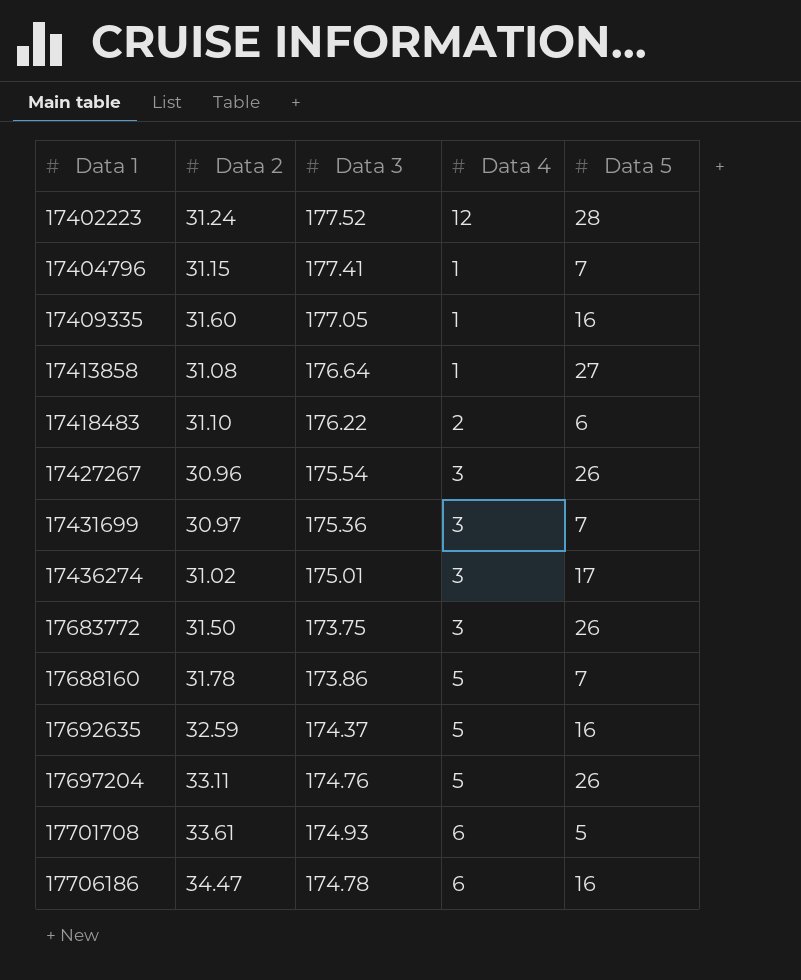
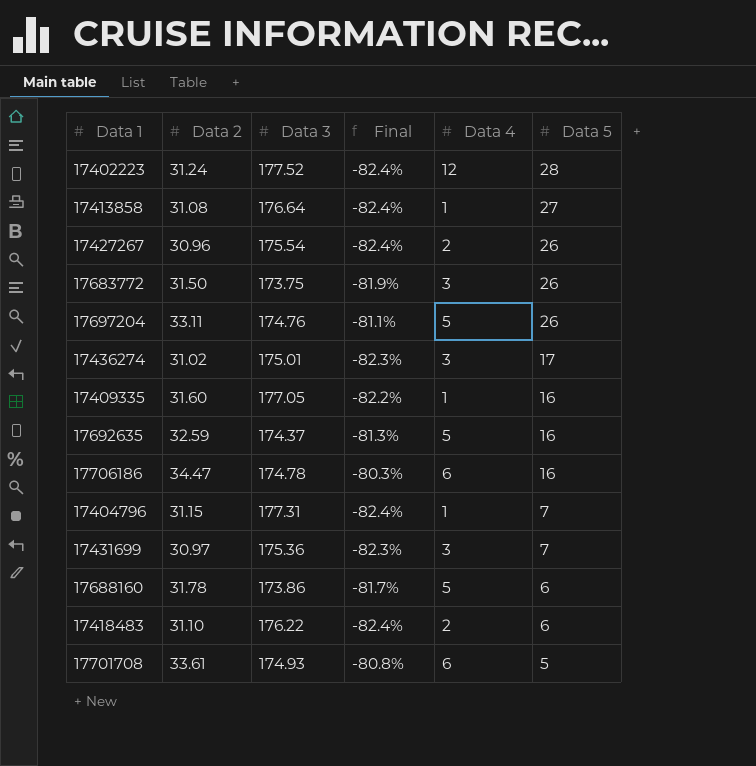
row order: Data 1 ascending -> Data 5 descending
column Final | formula: none -> ([Data 2] - [Data 3]) / [Data 3]
17427267 | Data 4: 3 -> 2
17404796 | Data 3: 177.41 -> 177.31
17688160 | Data 5: 7 -> 6

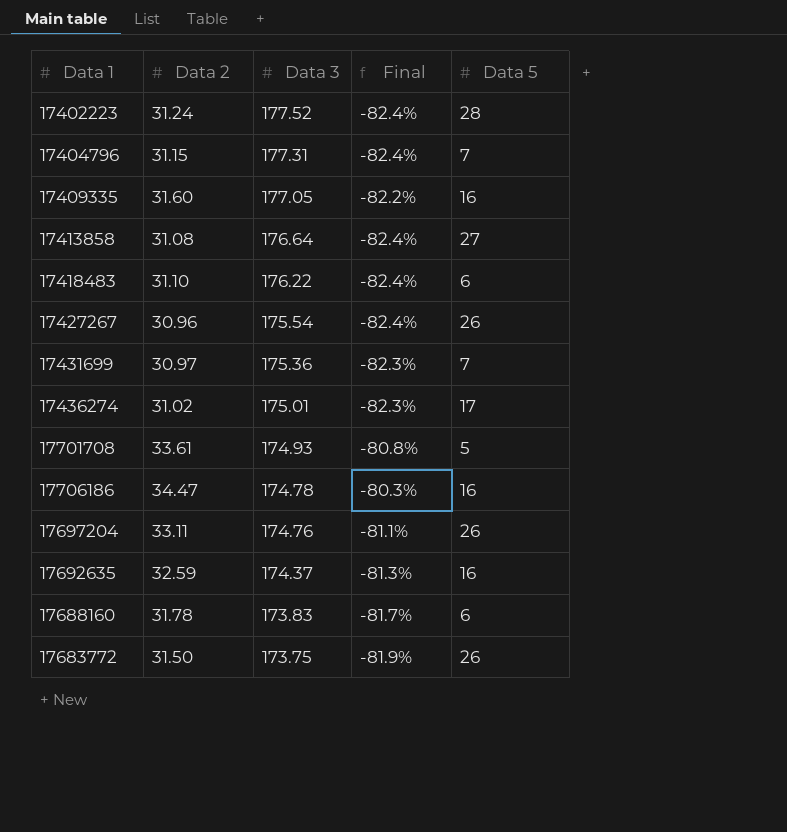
row order: Data 5 descending -> Data 3 descending
column Data 4 | position: 5 -> none
17688160 | Data 3: 173.86 -> 173.83

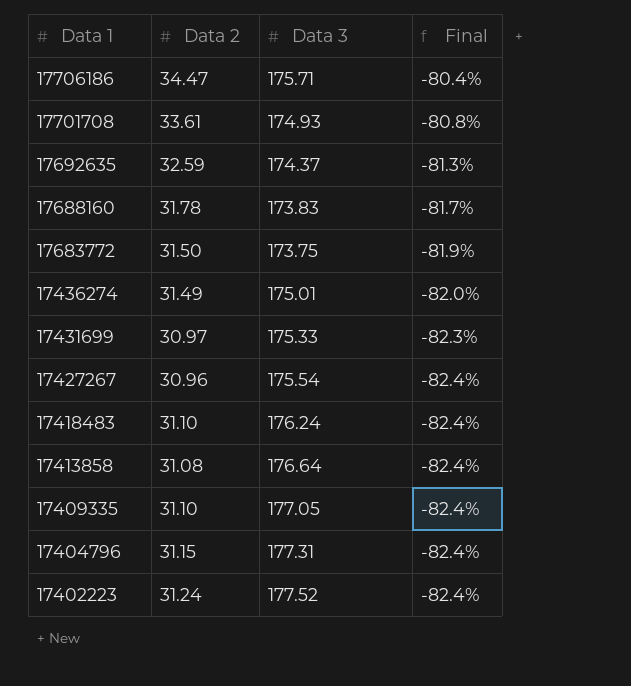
row order: Data 3 descending -> Data 1 descending
column Data 5 | position: 5 -> none
row 17697204: 33.11 | 174.76 | -81.1% | 26 -> none
17706186 | Data 3: 174.78 -> 175.71
17706186 | Final: -80.3% -> -80.4%
17436274 | Data 2: 31.02 -> 31.49
17436274 | Final: -82.3% -> -82.0%
17431699 | Data 3: 175.36 -> 175.33
17418483 | Data 3: 176.22 -> 176.24
17409335 | Data 2: 31.60 -> 31.10
17409335 | Final: -82.2% -> -82.4%

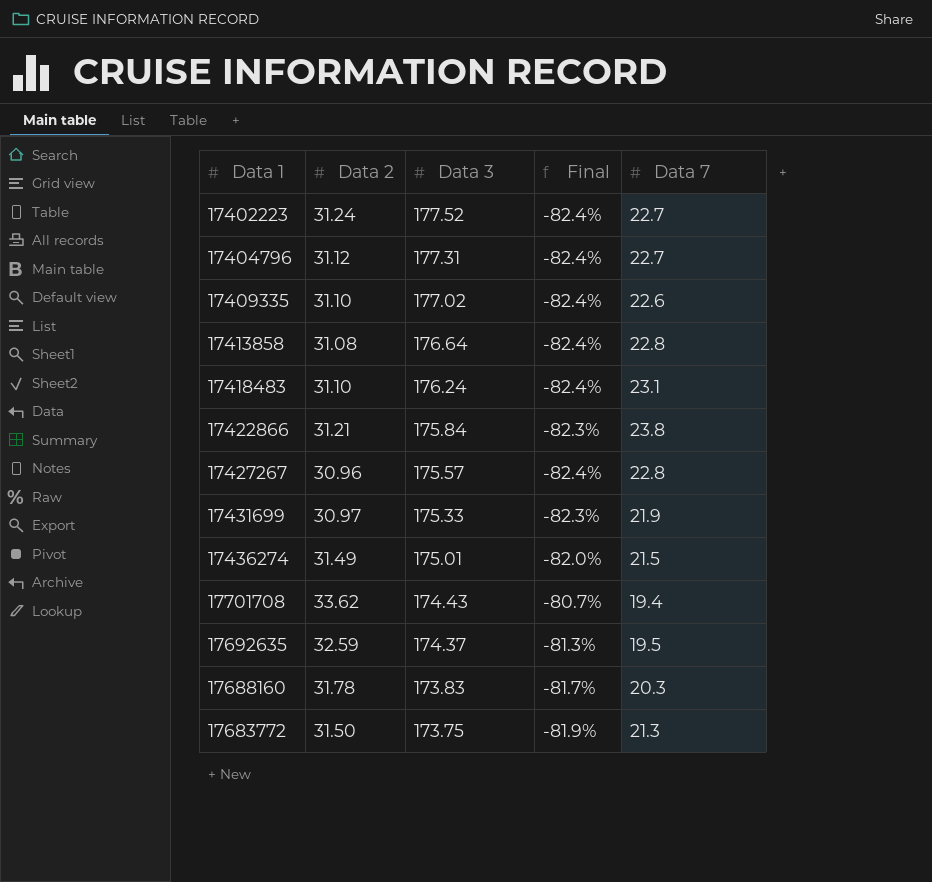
row order: Data 1 descending -> Data 3 descending
column Data 7 | position: none -> 5
row 17706186: 34.47 | 175.71 | -80.4% -> none
17404796 | Data 2: 31.15 -> 31.12
17409335 | Data 3: 177.05 -> 177.02
row 17422866: none -> 31.21 | 175.84 | -82.3% | 23.8
17427267 | Data 3: 175.54 -> 175.57
17701708 | Data 2: 33.61 -> 33.62
17701708 | Data 3: 174.93 -> 174.43
17701708 | Final: -80.8% -> -80.7%

